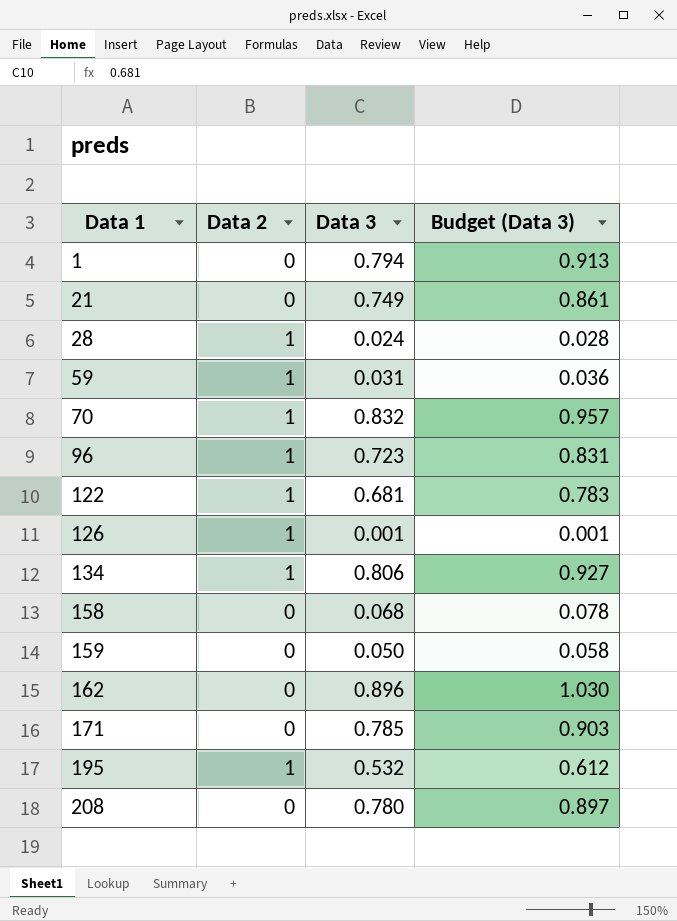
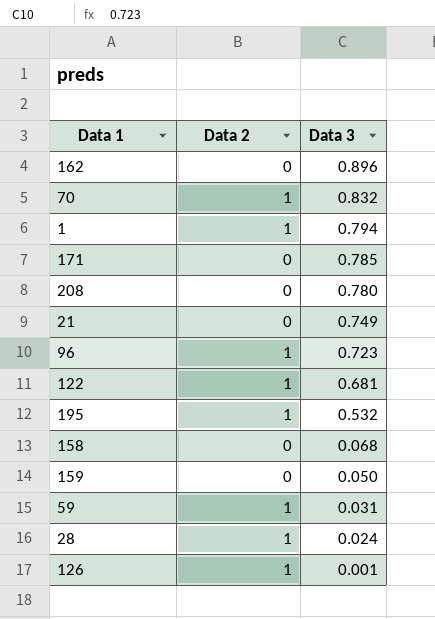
row order: Data 1 ascending -> Data 3 descending
column Budget (Data 3) | formula: [Data 3] * 1.15 -> none
row 134: 1 | 0.806 | 0.927 -> none
1 | Data 2: 0 -> 1

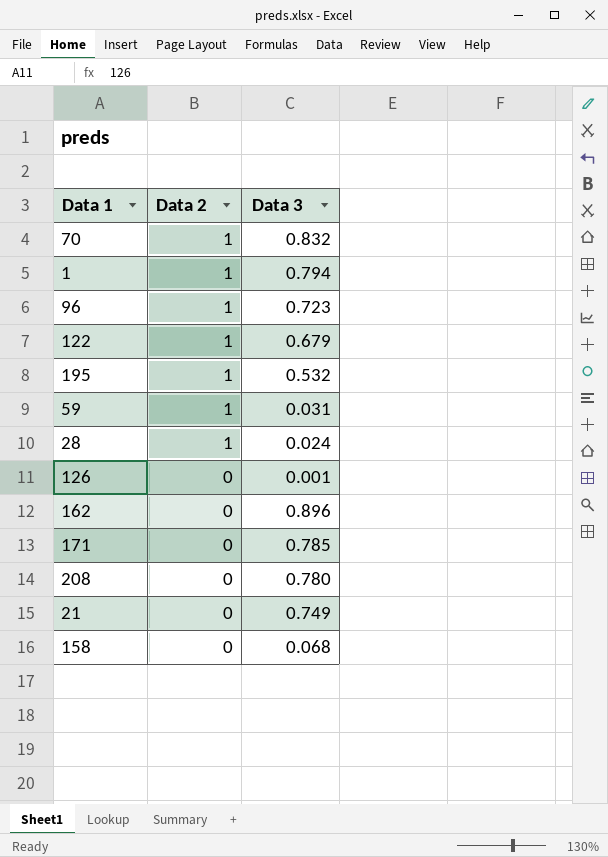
row order: Data 3 descending -> Data 2 descending
row 159: 0 | 0.050 -> none
122 | Data 3: 0.681 -> 0.679
126 | Data 2: 1 -> 0

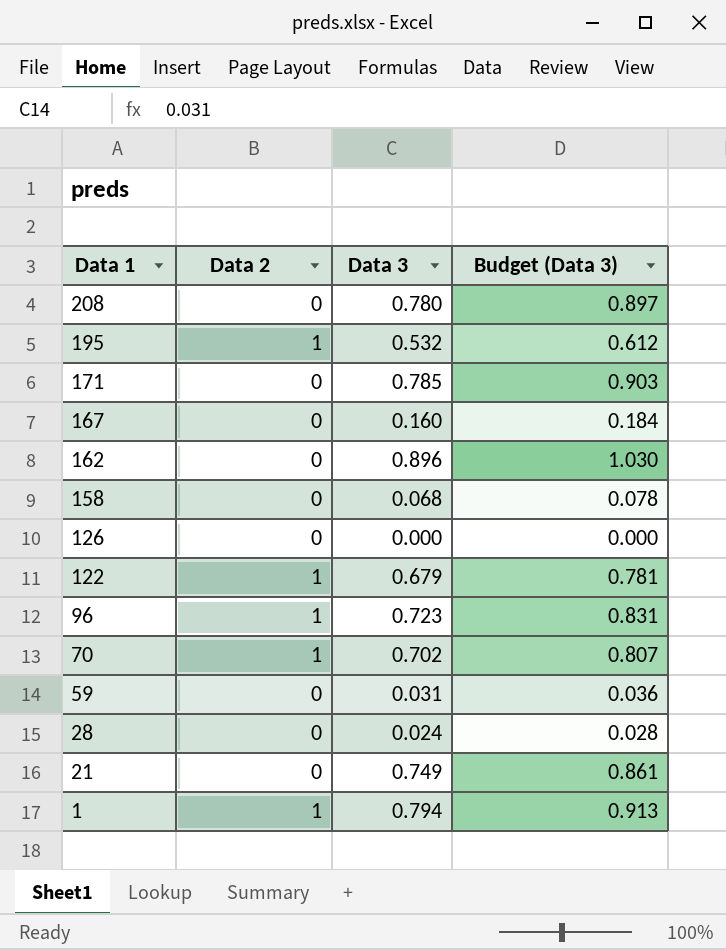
row order: Data 2 descending -> Data 1 descending
column Budget (Data 3) | formula: none -> [Data 3] * 1.15
row 167: none -> 0 | 0.160 | 0.184
126 | Data 3: 0.001 -> 0.000
70 | Data 3: 0.832 -> 0.702
59 | Data 2: 1 -> 0
28 | Data 2: 1 -> 0

